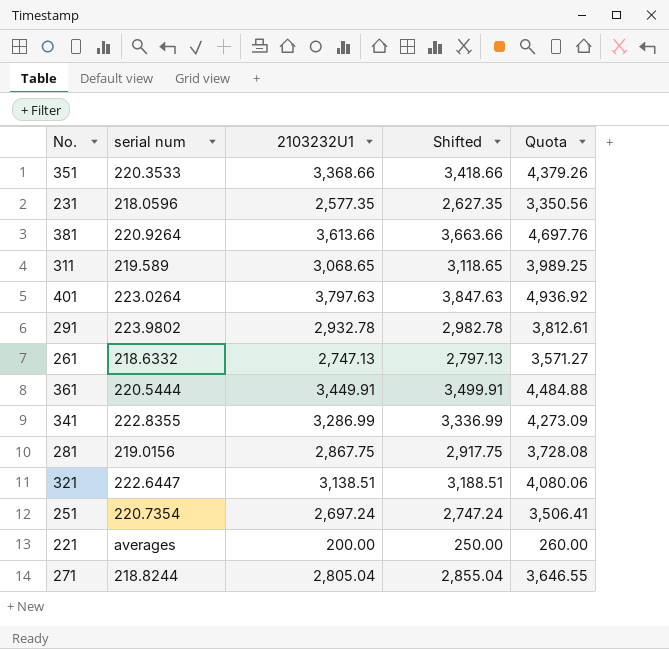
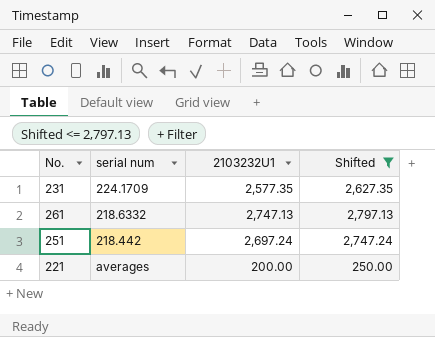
filter: none -> Shifted <= 2,797.13
column Quota | formula: [2103232U1] * 1.3 -> none
231 | serial num: 218.0596 -> 224.1709
251 | serial num: 220.7354 -> 218.442

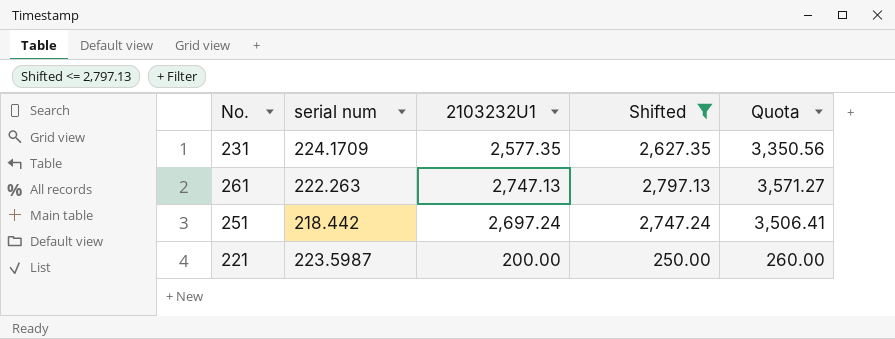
column Quota | formula: none -> [2103232U1] * 1.3
261 | serial num: 218.6332 -> 222.263
221 | serial num: averages -> 223.5987

